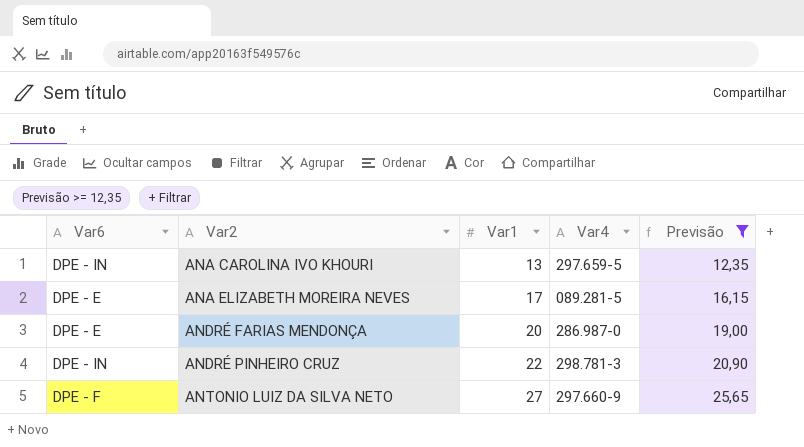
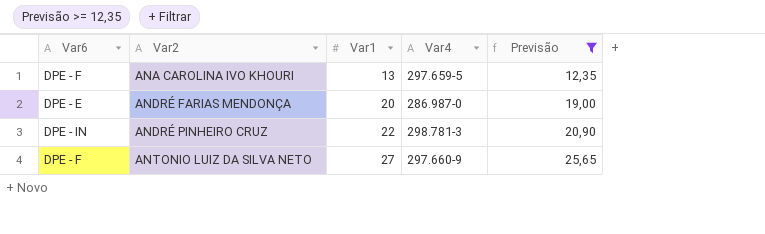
row ANA ELIZABETH MOREIRA NEVES: DPE - E | 17 | 089.281-5 | 16,15 -> none
ANA CAROLINA IVO KHOURI | Var6: DPE - IN -> DPE - F

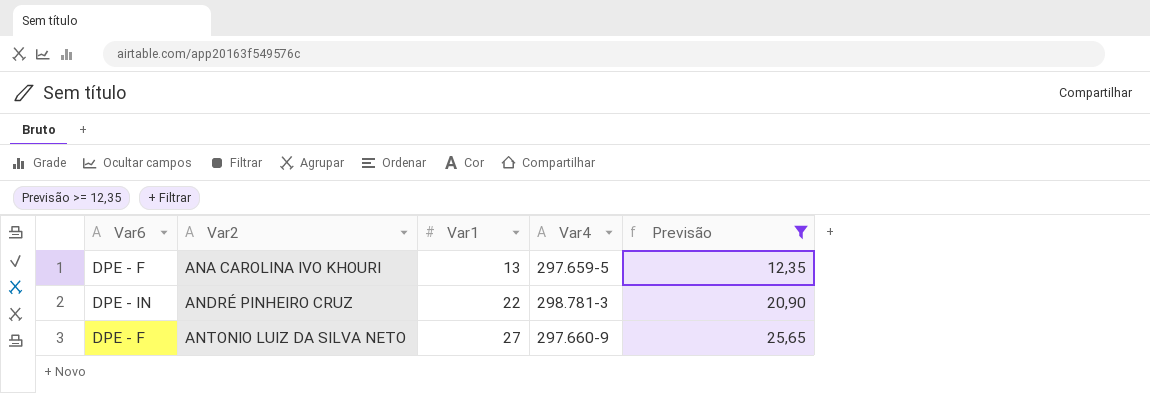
row ANDRÉ FARIAS MENDONÇA: DPE - E | 20 | 286.987-0 | 19,00 -> none

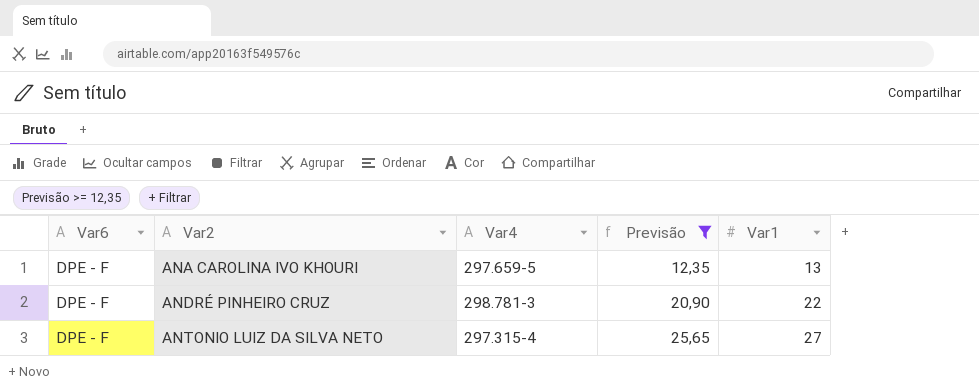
column Var1 | position: 3 -> 5
ANDRÉ PINHEIRO CRUZ | Var6: DPE - IN -> DPE - F
ANTONIO LUIZ DA SILVA NETO | Var4: 297.660-9 -> 297.315-4

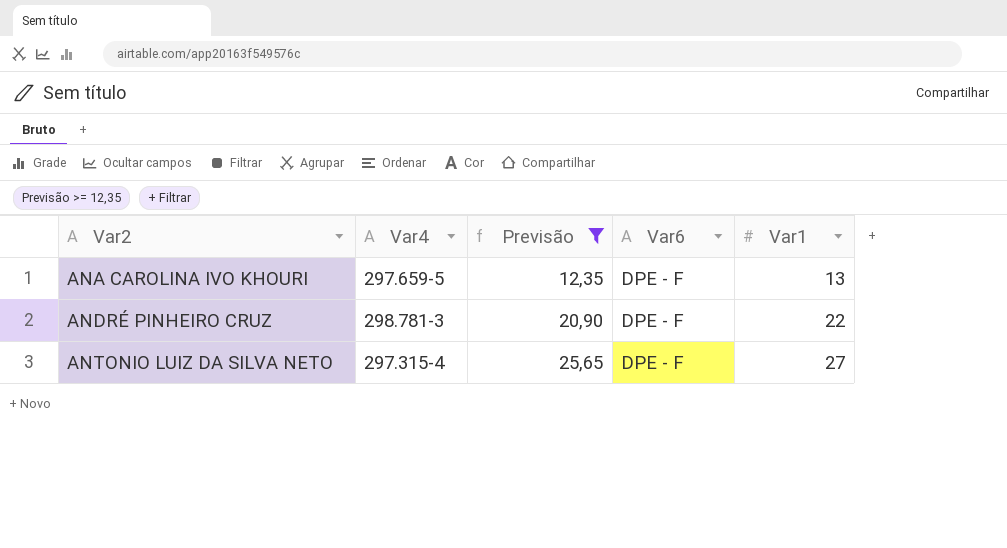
column Var6 | position: 1 -> 4

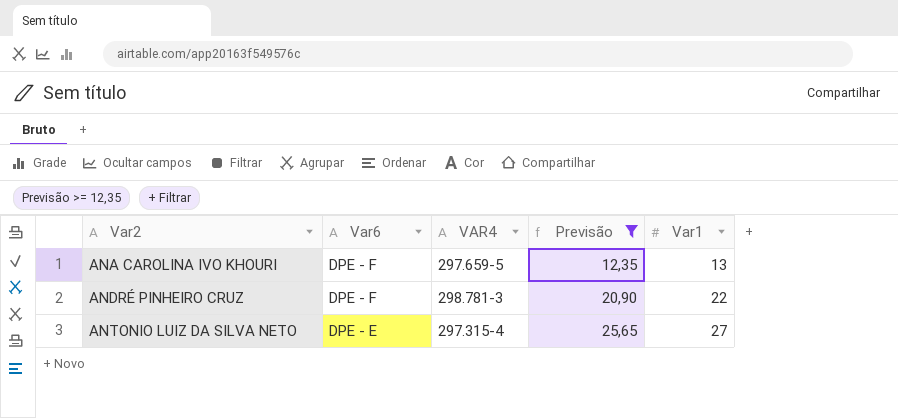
column Var6 | position: 4 -> 2
column name: Var4 -> VAR4
ANTONIO LUIZ DA SILVA NETO | Var6: DPE - F -> DPE - E

